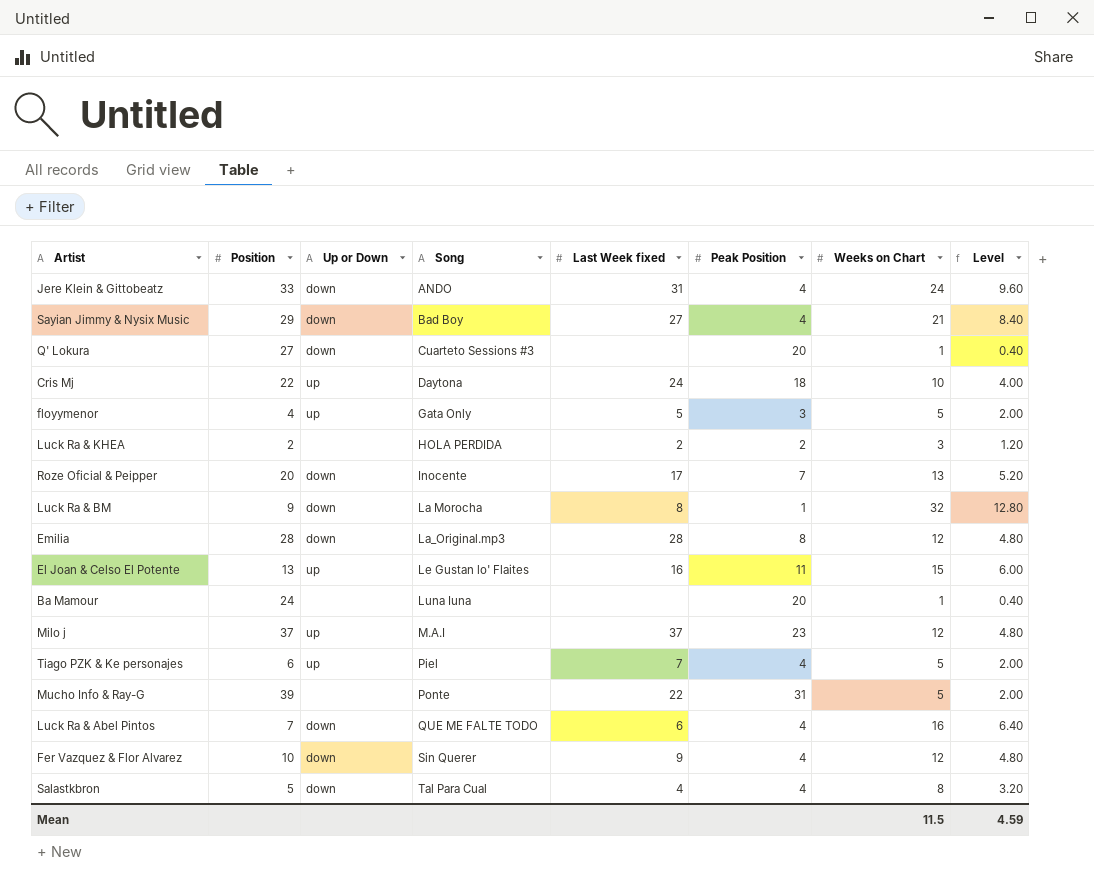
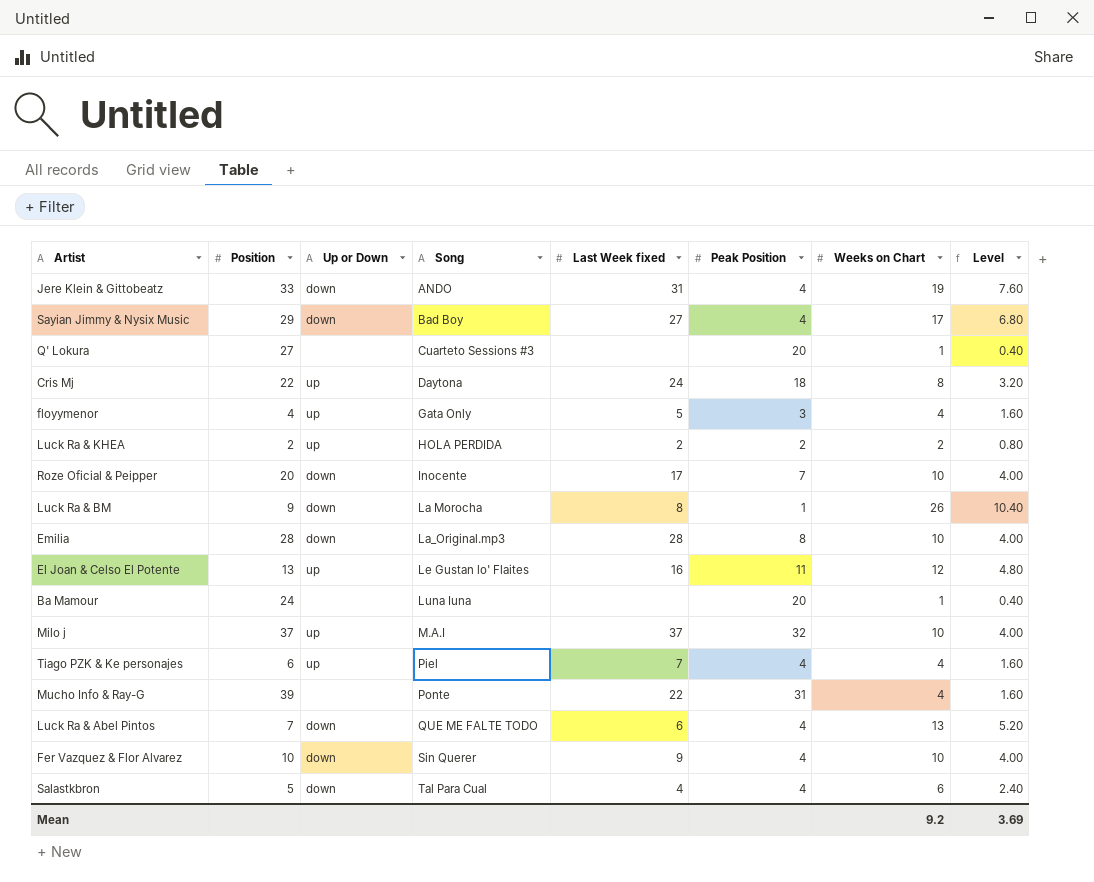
Jere Klein & Gittobeatz | Weeks on Chart: 24 -> 19
Jere Klein & Gittobeatz | Level: 9.60 -> 7.60
Sayian Jimmy & Nysix Music | Weeks on Chart: 21 -> 17
Sayian Jimmy & Nysix Music | Level: 8.40 -> 6.80
Q' Lokura | Up or Down: down -> none
Cris Mj | Weeks on Chart: 10 -> 8
Cris Mj | Level: 4.00 -> 3.20
floyymenor | Weeks on Chart: 5 -> 4
floyymenor | Level: 2.00 -> 1.60
Luck Ra & KHEA | Up or Down: none -> up
Luck Ra & KHEA | Weeks on Chart: 3 -> 2
Luck Ra & KHEA | Level: 1.20 -> 0.80
Roze Oficial & Peipper | Weeks on Chart: 13 -> 10
Roze Oficial & Peipper | Level: 5.20 -> 4.00
Luck Ra & BM | Weeks on Chart: 32 -> 26
Luck Ra & BM | Level: 12.80 -> 10.40
Emilia | Weeks on Chart: 12 -> 10
Emilia | Level: 4.80 -> 4.00
El Joan & Celso El Potente | Weeks on Chart: 15 -> 12
El Joan & Celso El Potente | Level: 6.00 -> 4.80
Milo j | Peak Position: 23 -> 32
Milo j | Weeks on Chart: 12 -> 10
Milo j | Level: 4.80 -> 4.00
Tiago PZK & Ke personajes | Weeks on Chart: 5 -> 4
Tiago PZK & Ke personajes | Level: 2.00 -> 1.60
Mucho Info & Ray-G | Weeks on Chart: 5 -> 4
Mucho Info & Ray-G | Level: 2.00 -> 1.60
Luck Ra & Abel Pintos | Weeks on Chart: 16 -> 13
Luck Ra & Abel Pintos | Level: 6.40 -> 5.20
Fer Vazquez & Flor Alvarez | Weeks on Chart: 12 -> 10
Fer Vazquez & Flor Alvarez | Level: 4.80 -> 4.00
Salastkbron | Weeks on Chart: 8 -> 6
Salastkbron | Level: 3.20 -> 2.40
Mean | Weeks on Chart: 11.5 -> 9.2
Mean | Level: 4.59 -> 3.69

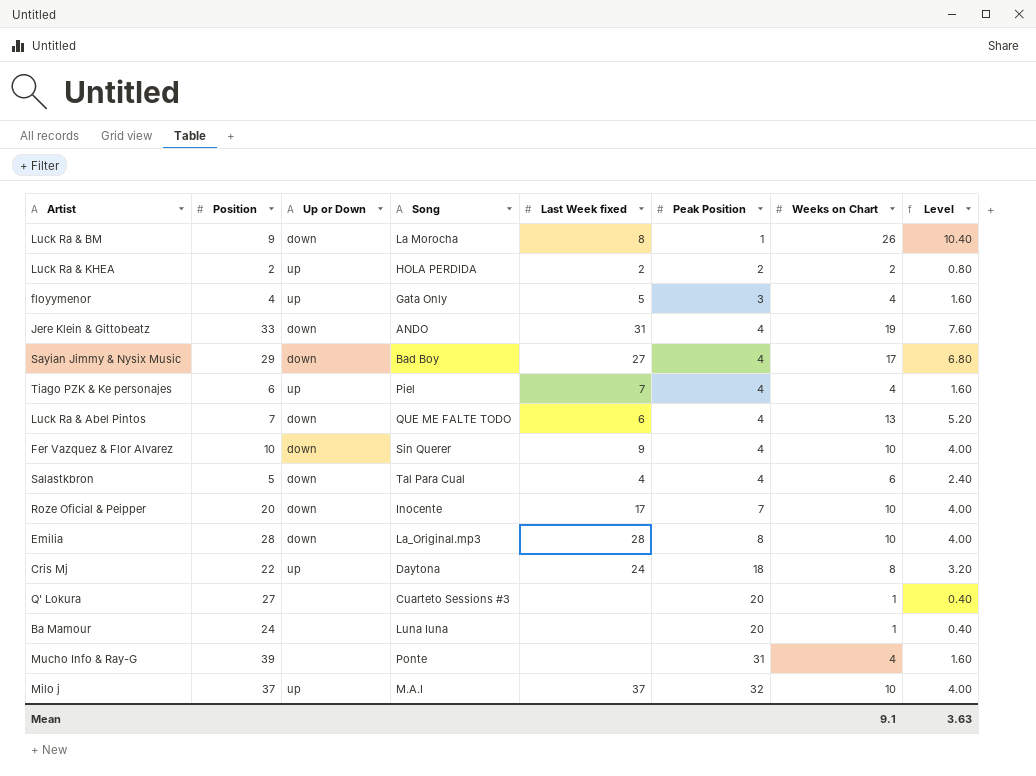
row order: Song ascending -> Peak Position ascending
row El Joan & Celso El Potente: 13 | up | Le Gustan lo' Flaites | 16 | 11 | 12 | 4.80 -> none
Mucho Info & Ray-G | Last Week fixed: 22 -> none
Mean | Weeks on Chart: 9.2 -> 9.1
Mean | Level: 3.69 -> 3.63

